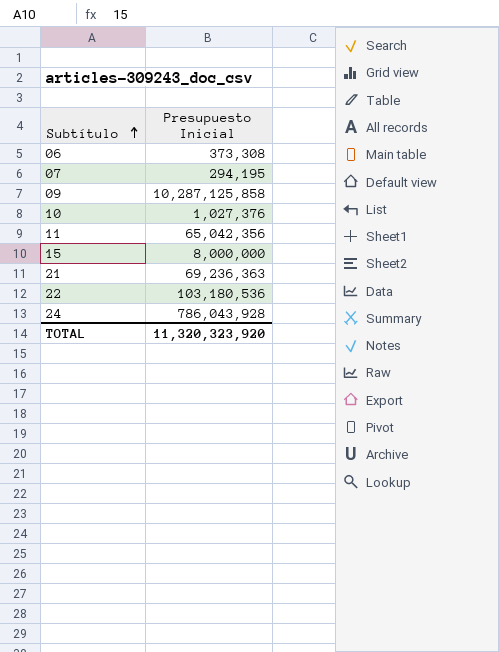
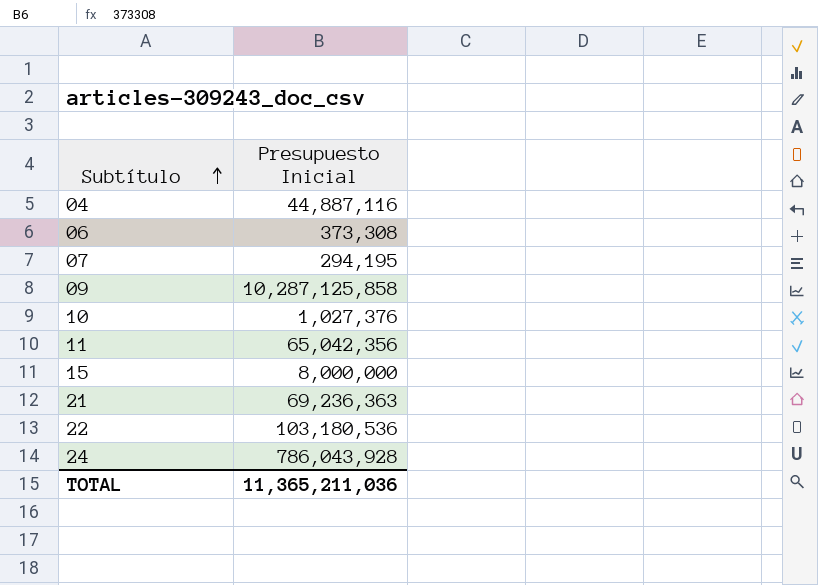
row 04: none -> 44,887,116
TOTAL | Presupuesto Inicial: 11,320,323,920 -> 11,365,211,036

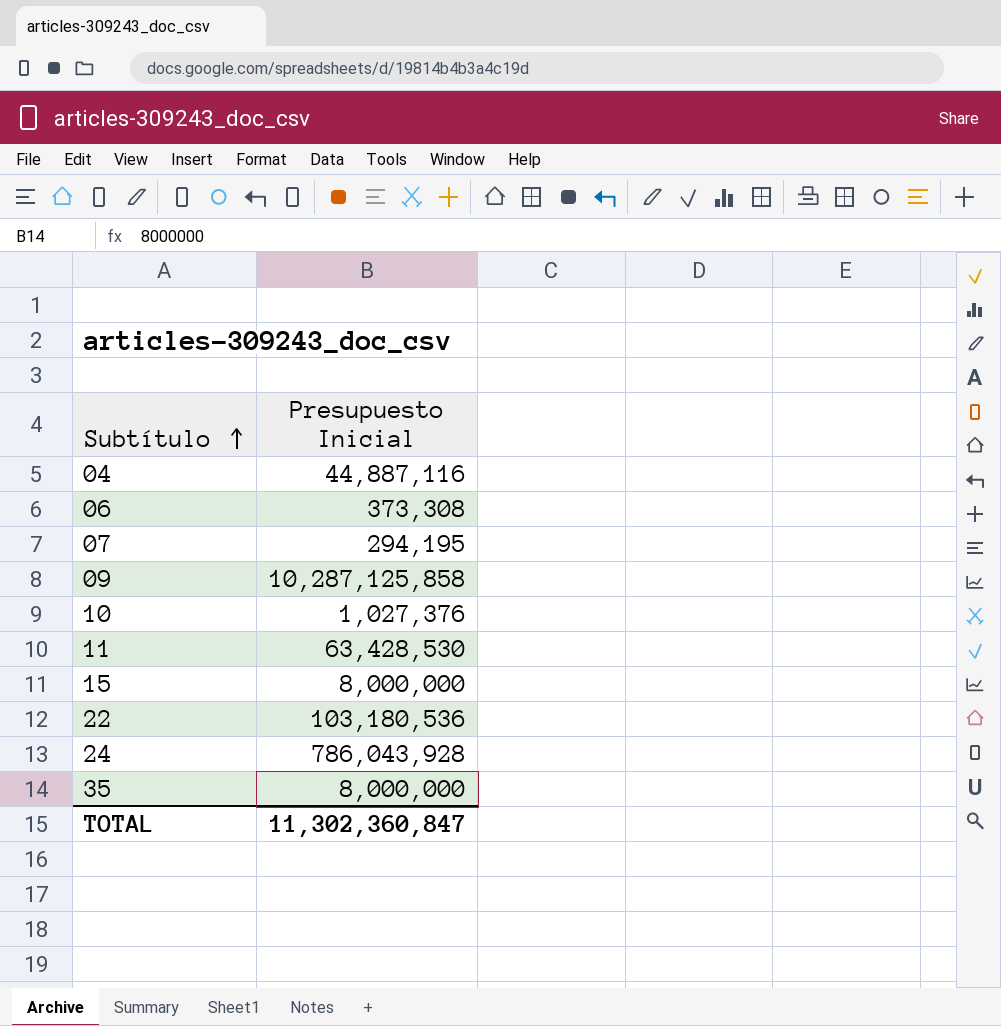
row 21: 69,236,363 -> none
11 | Presupuesto Inicial: 65,042,356 -> 63,428,530
row 35: none -> 8,000,000
TOTAL | Presupuesto Inicial: 11,365,211,036 -> 11,302,360,847

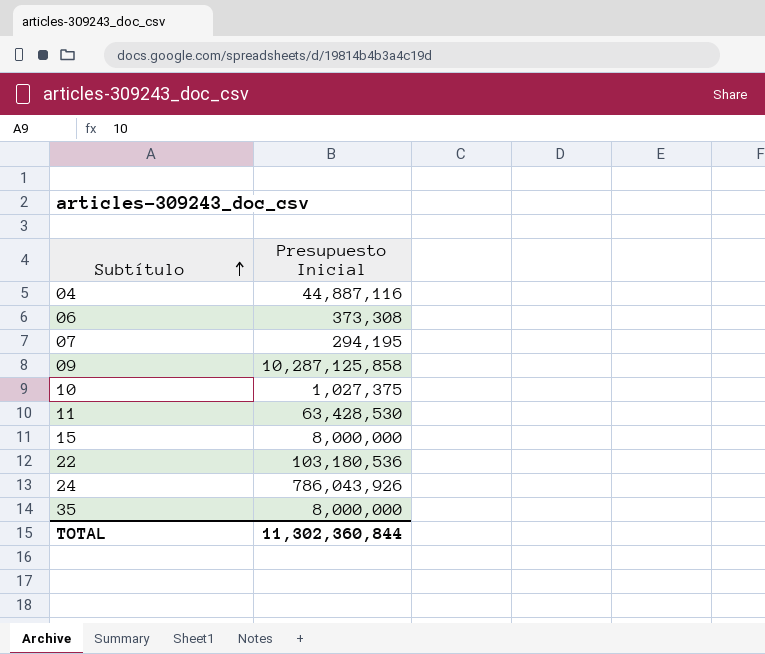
10 | Presupuesto Inicial: 1,027,376 -> 1,027,375
24 | Presupuesto Inicial: 786,043,928 -> 786,043,926
TOTAL | Presupuesto Inicial: 11,302,360,847 -> 11,302,360,844

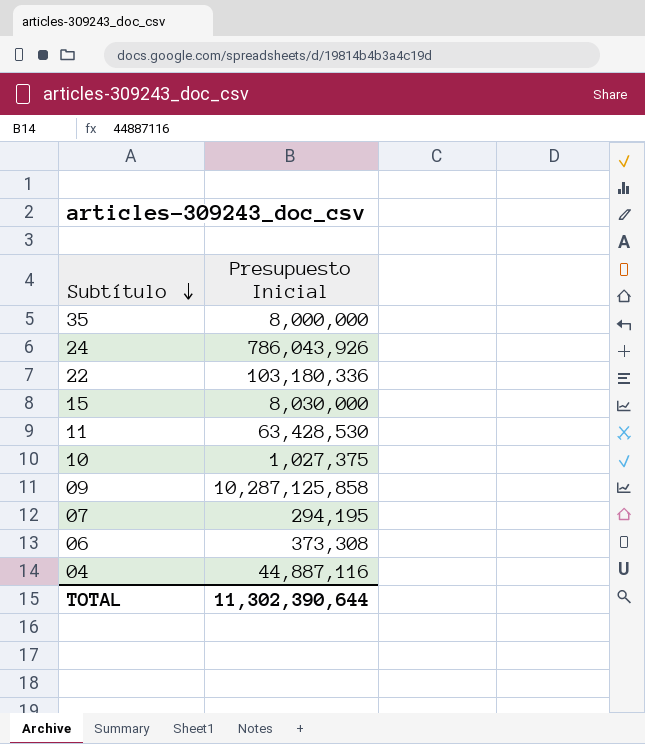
row order: Subtítulo ascending -> Subtítulo descending
22 | Presupuesto Inicial: 103,180,536 -> 103,180,336
15 | Presupuesto Inicial: 8,000,000 -> 8,030,000
TOTAL | Presupuesto Inicial: 11,302,360,844 -> 11,302,390,644

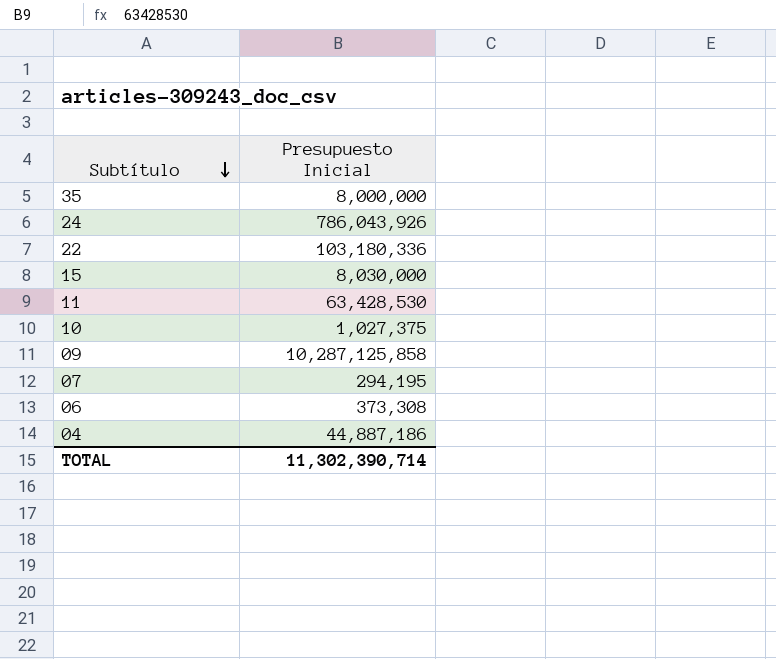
04 | Presupuesto Inicial: 44,887,116 -> 44,887,186
TOTAL | Presupuesto Inicial: 11,302,390,644 -> 11,302,390,714

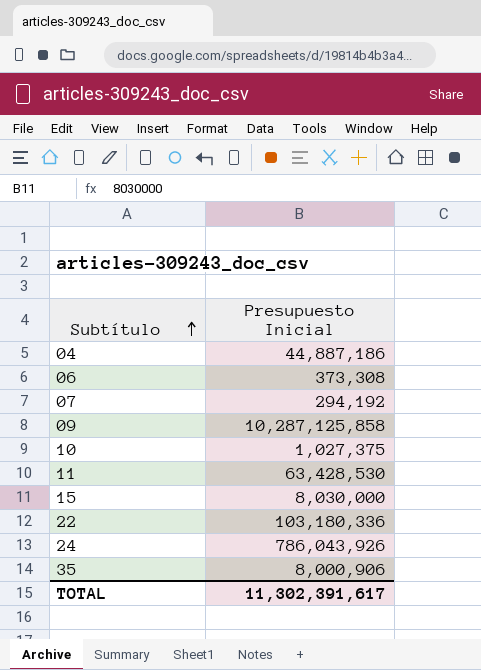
row order: Subtítulo descending -> Subtítulo ascending
07 | Presupuesto Inicial: 294,195 -> 294,192
35 | Presupuesto Inicial: 8,000,000 -> 8,000,906
TOTAL | Presupuesto Inicial: 11,302,390,714 -> 11,302,391,617

